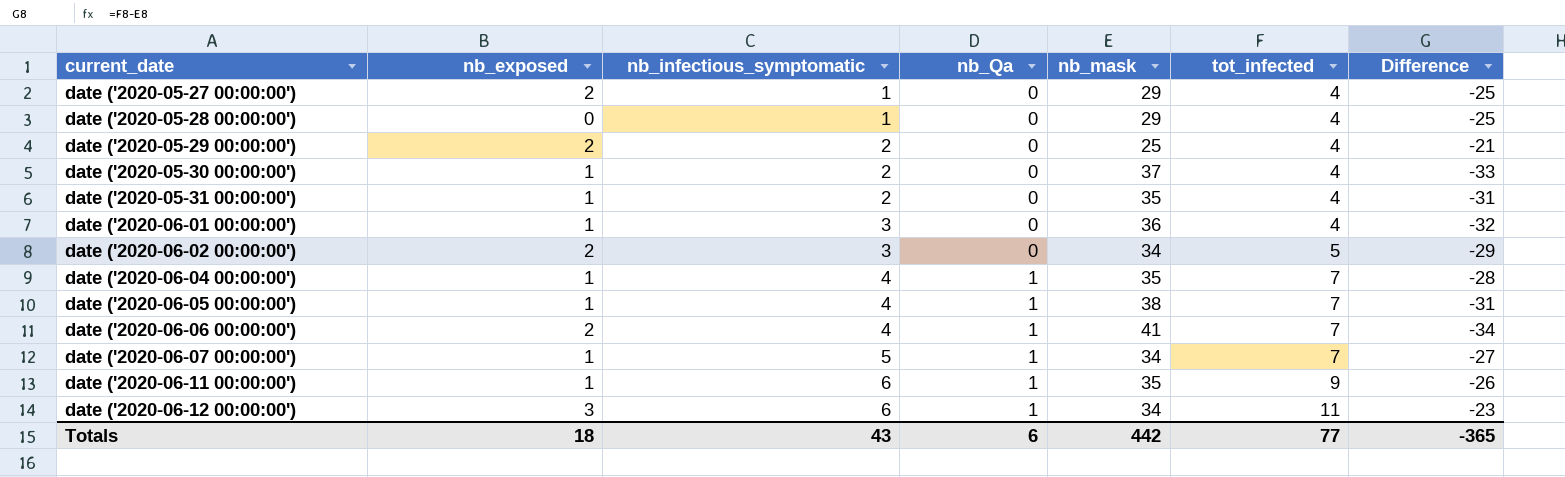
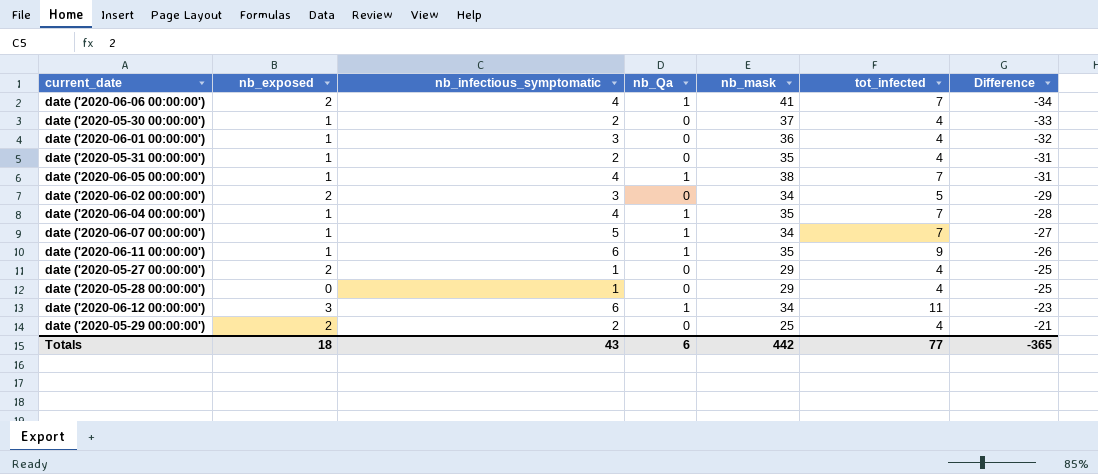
row order: current_date ascending -> Difference ascending

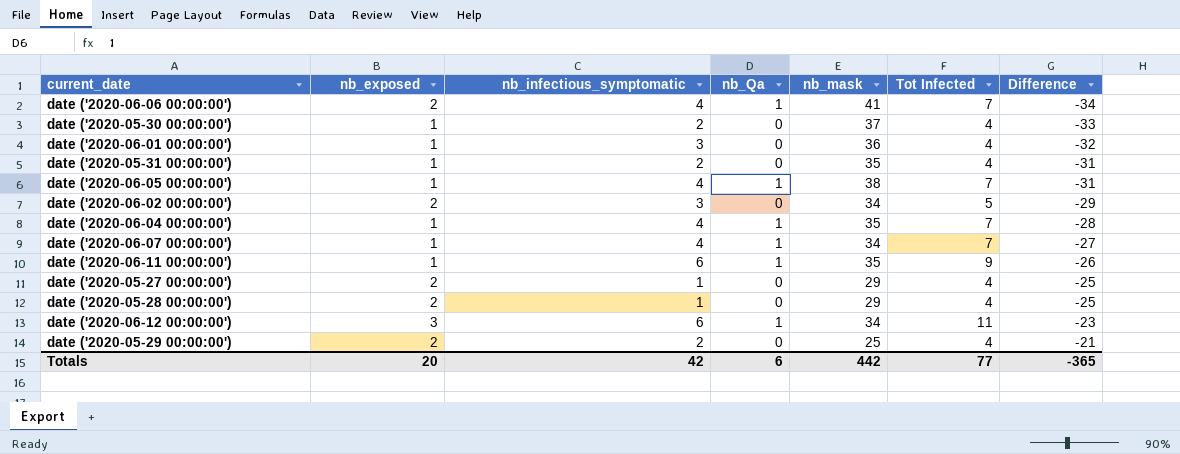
column name: tot_infected -> Tot Infected
date ('2020-06-07 00:00:00') | nb_infectious_symptomatic: 5 -> 4
date ('2020-05-28 00:00:00') | nb_exposed: 0 -> 2
Totals | nb_exposed: 18 -> 20
Totals | nb_infectious_symptomatic: 43 -> 42

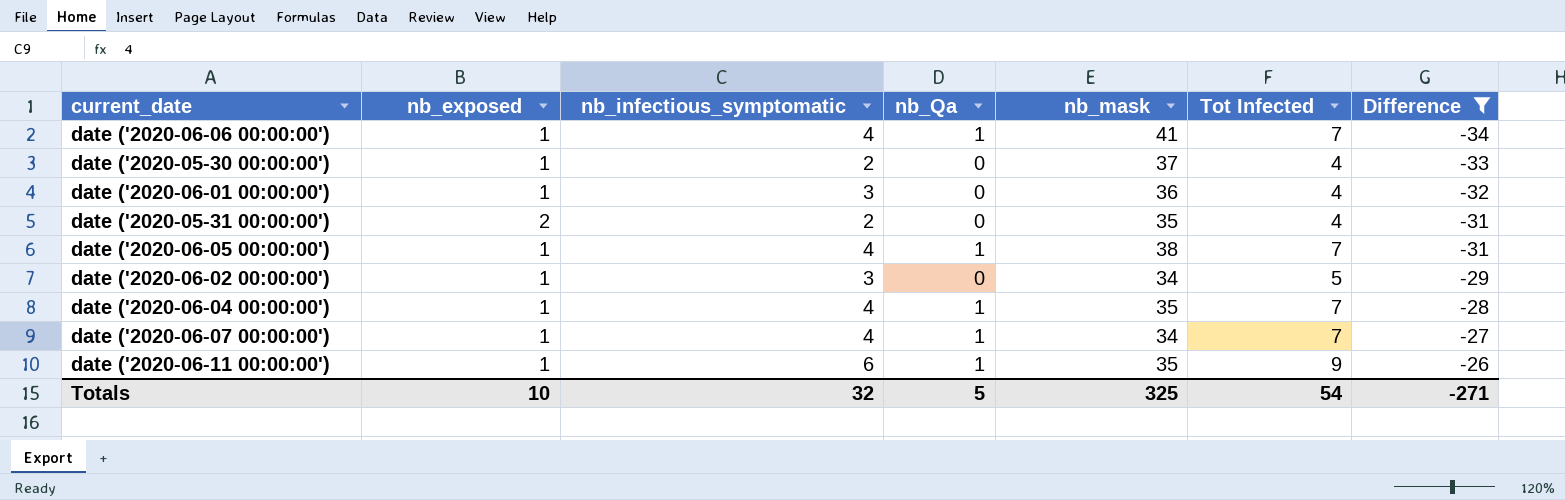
filter: none -> Difference <= -26
date ('2020-06-06 00:00:00') | nb_exposed: 2 -> 1
date ('2020-05-31 00:00:00') | nb_exposed: 1 -> 2
date ('2020-06-02 00:00:00') | nb_exposed: 2 -> 1
Totals | nb_exposed: 20 -> 10
Totals | nb_infectious_symptomatic: 42 -> 32
Totals | nb_Qa: 6 -> 5
Totals | nb_mask: 442 -> 325
Totals | Tot Infected: 77 -> 54
Totals | Difference: -365 -> -271

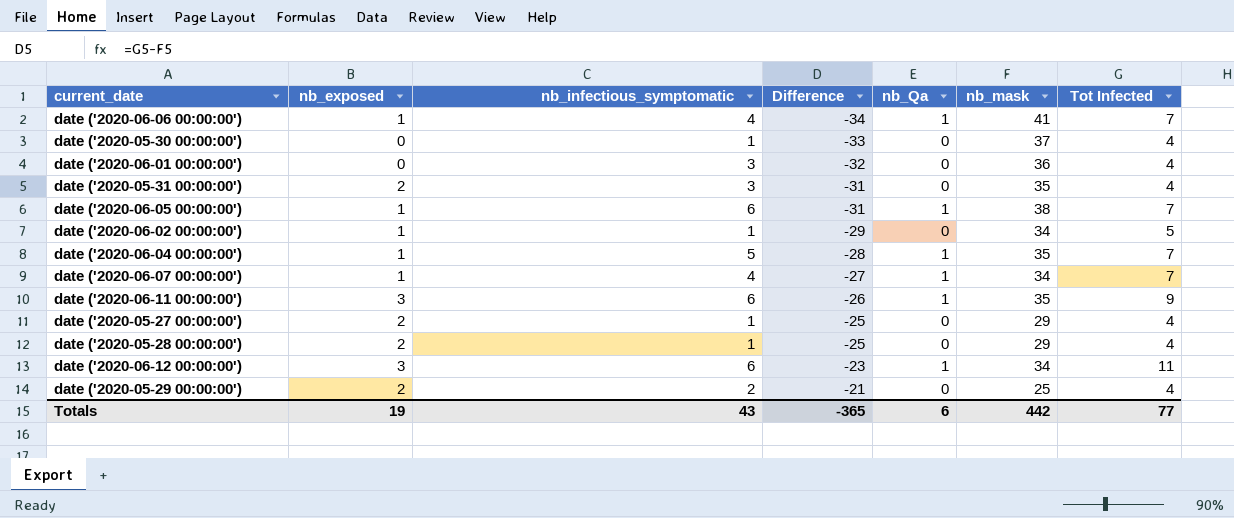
filter: Difference <= -26 -> none
column Difference | position: 7 -> 4
date ('2020-05-30 00:00:00') | nb_exposed: 1 -> 0
date ('2020-05-30 00:00:00') | nb_infectious_symptomatic: 2 -> 1
date ('2020-06-01 00:00:00') | nb_exposed: 1 -> 0
date ('2020-05-31 00:00:00') | nb_infectious_symptomatic: 2 -> 3
date ('2020-06-05 00:00:00') | nb_infectious_symptomatic: 4 -> 6
date ('2020-06-02 00:00:00') | nb_infectious_symptomatic: 3 -> 1
date ('2020-06-04 00:00:00') | nb_infectious_symptomatic: 4 -> 5
date ('2020-06-11 00:00:00') | nb_exposed: 1 -> 3
Totals | nb_exposed: 10 -> 19
Totals | nb_infectious_symptomatic: 32 -> 43
Totals | Difference: -271 -> -365
Totals | nb_Qa: 5 -> 6
Totals | nb_mask: 325 -> 442
Totals | Tot Infected: 54 -> 77

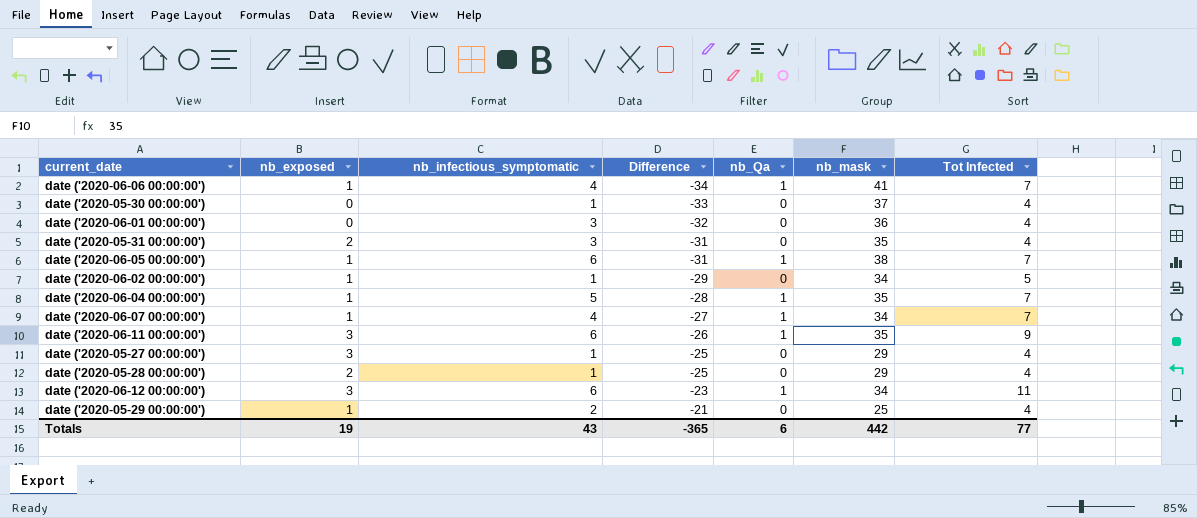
date ('2020-05-27 00:00:00') | nb_exposed: 2 -> 3
date ('2020-05-29 00:00:00') | nb_exposed: 2 -> 1

